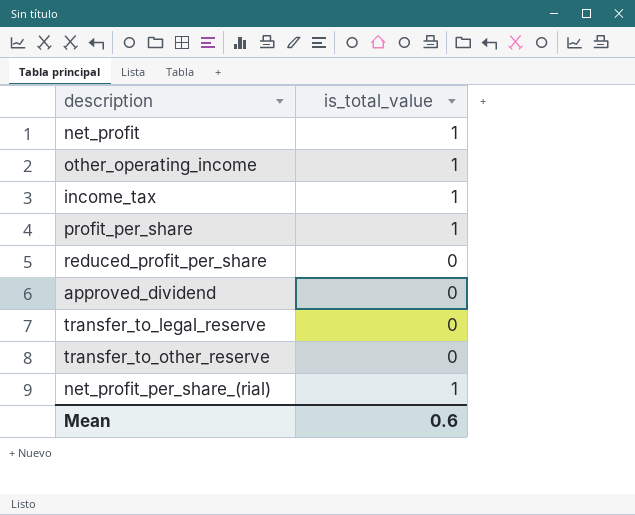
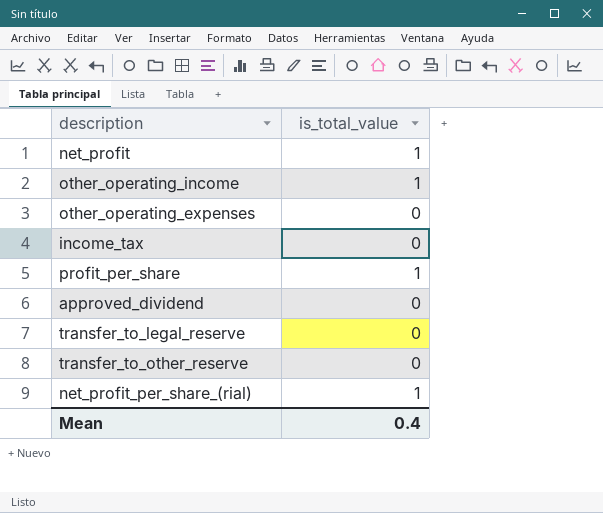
row reduced_profit_per_share: 0 -> none
row other_operating_expenses: none -> 0
income_tax | is_total_value: 1 -> 0
Mean | is_total_value: 0.6 -> 0.4

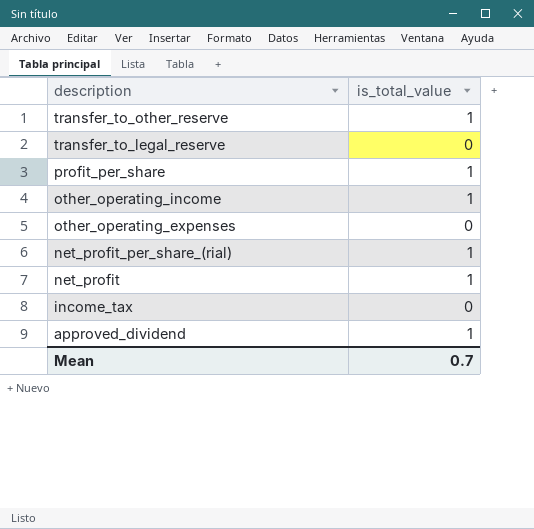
row order: none -> description descending
transfer_to_other_reserve | is_total_value: 0 -> 1
approved_dividend | is_total_value: 0 -> 1
Mean | is_total_value: 0.4 -> 0.7

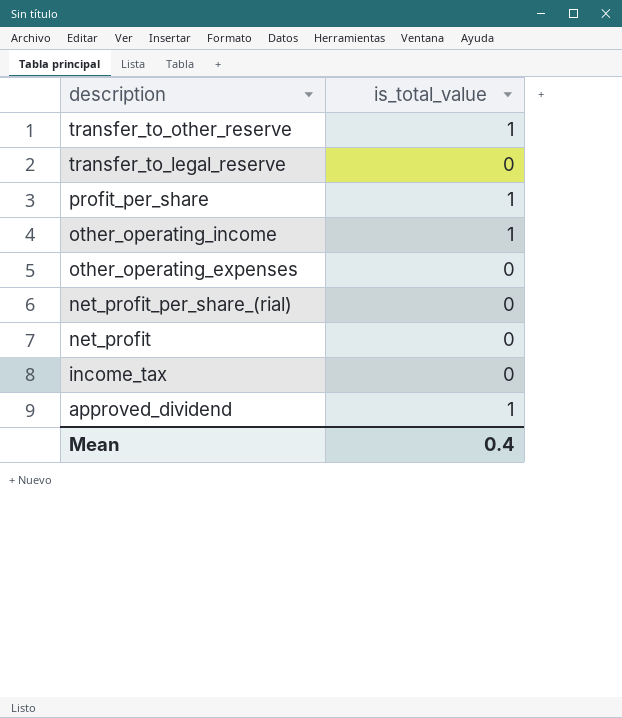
net_profit_per_share_(rial) | is_total_value: 1 -> 0
net_profit | is_total_value: 1 -> 0
Mean | is_total_value: 0.7 -> 0.4

